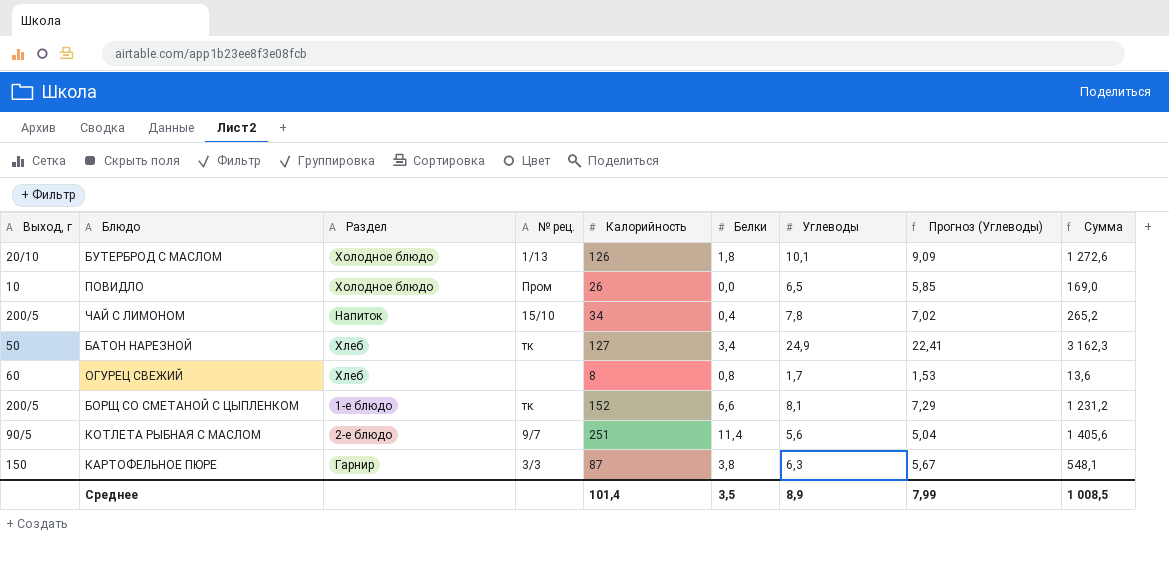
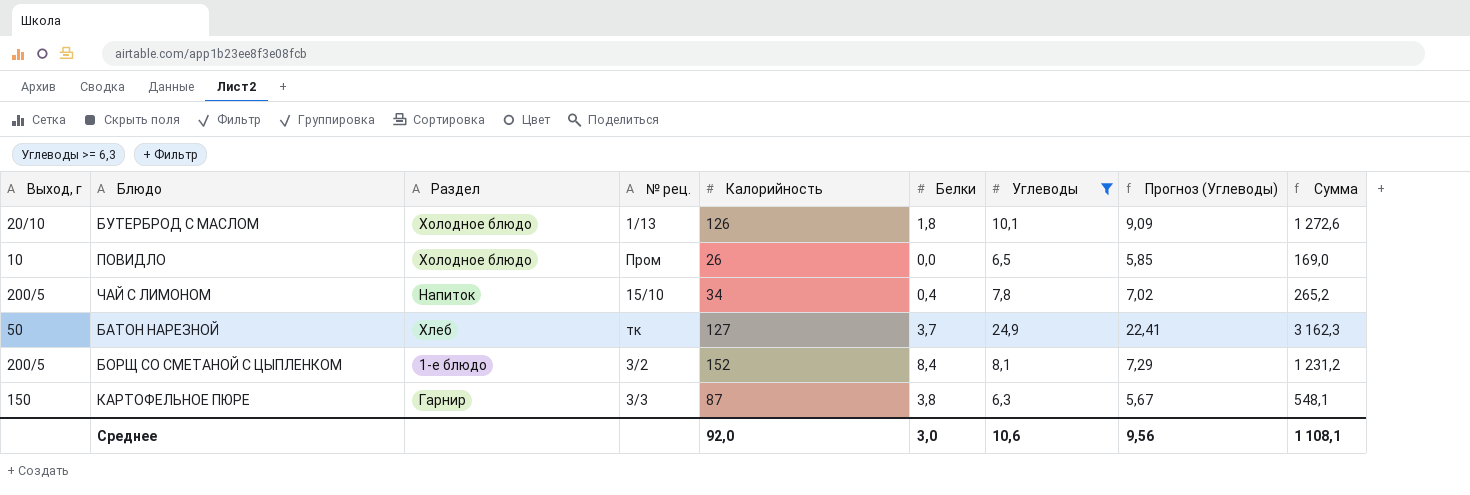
filter: none -> Углеводы >= 6,3
БАТОН НАРЕЗНОЙ | Белки: 3,4 -> 3,7
БОРЩ СО СМЕТАНОЙ С ЦЫПЛЕНКОМ | № рец.: тк -> 3/2
БОРЩ СО СМЕТАНОЙ С ЦЫПЛЕНКОМ | Белки: 6,6 -> 8,4
Среднее | Калорийность: 101,4 -> 92,0
Среднее | Белки: 3,5 -> 3,0
Среднее | Углеводы: 8,9 -> 10,6
Среднее | Прогноз (Углеводы): 7,99 -> 9,56
Среднее | Сумма: 1 008,5 -> 1 108,1

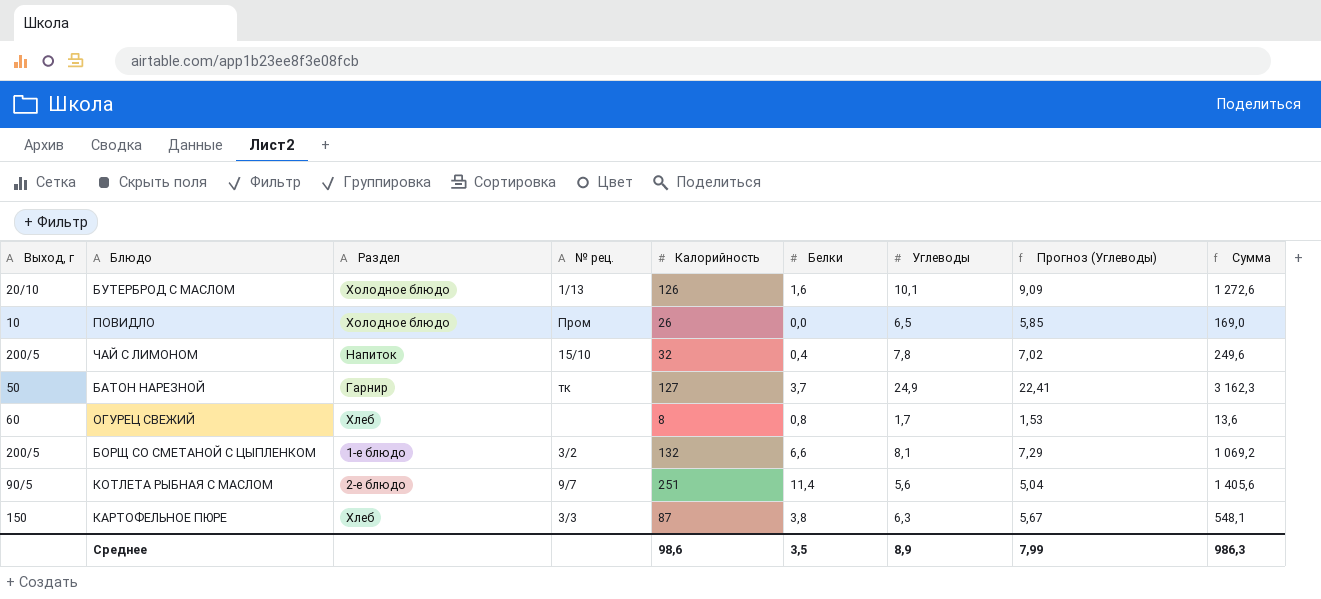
filter: Углеводы >= 6,3 -> none
БУТЕРБРОД С МАСЛОМ | Белки: 1,8 -> 1,6
ЧАЙ С ЛИМОНОМ | Калорийность: 34 -> 32
ЧАЙ С ЛИМОНОМ | Сумма: 265,2 -> 249,6
БАТОН НАРЕЗНОЙ | Раздел: Хлеб -> Гарнир
БОРЩ СО СМЕТАНОЙ С ЦЫПЛЕНКОМ | Калорийность: 152 -> 132
БОРЩ СО СМЕТАНОЙ С ЦЫПЛЕНКОМ | Белки: 8,4 -> 6,6
БОРЩ СО СМЕТАНОЙ С ЦЫПЛЕНКОМ | Сумма: 1 231,2 -> 1 069,2
КАРТОФЕЛЬНОЕ ПЮРЕ | Раздел: Гарнир -> Хлеб
Среднее | Калорийность: 92,0 -> 98,6
Среднее | Белки: 3,0 -> 3,5
Среднее | Углеводы: 10,6 -> 8,9
Среднее | Прогноз (Углеводы): 9,56 -> 7,99
Среднее | Сумма: 1 108,1 -> 986,3

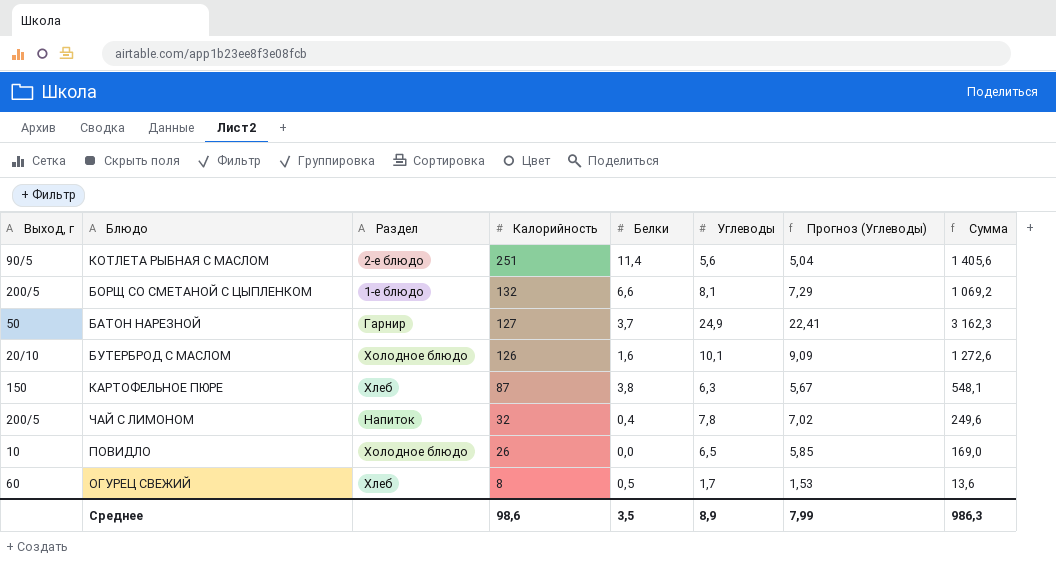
row order: none -> Калорийность descending
column № рец. | position: 4 -> none
ОГУРЕЦ СВЕЖИЙ | Белки: 0,8 -> 0,5

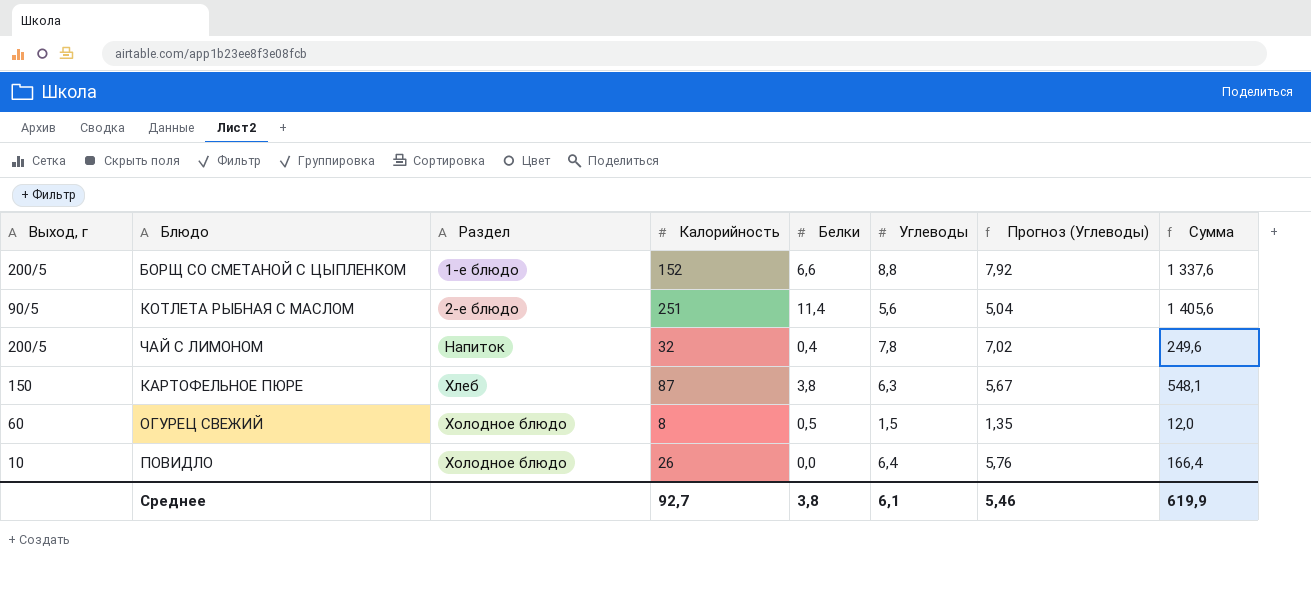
row order: Калорийность descending -> Раздел ascending
row БАТОН НАРЕЗНОЙ: 50 | Гарнир | 127 | 3,7 | 24,9 | 22,41 | 3 162,3 -> none
row БУТЕРБРОД С МАСЛОМ: 20/10 | Холодное блюдо | 126 | 1,6 | 10,1 | 9,09 | 1 272,6 -> none
БОРЩ СО СМЕТАНОЙ С ЦЫПЛЕНКОМ | Калорийность: 132 -> 152
БОРЩ СО СМЕТАНОЙ С ЦЫПЛЕНКОМ | Углеводы: 8,1 -> 8,8
БОРЩ СО СМЕТАНОЙ С ЦЫПЛЕНКОМ | Прогноз (Углеводы): 7,29 -> 7,92
БОРЩ СО СМЕТАНОЙ С ЦЫПЛЕНКОМ | Сумма: 1 069,2 -> 1 337,6
ОГУРЕЦ СВЕЖИЙ | Раздел: Хлеб -> Холодное блюдо
ОГУРЕЦ СВЕЖИЙ | Углеводы: 1,7 -> 1,5
ОГУРЕЦ СВЕЖИЙ | Прогноз (Углеводы): 1,53 -> 1,35
ОГУРЕЦ СВЕЖИЙ | Сумма: 13,6 -> 12,0
ПОВИДЛО | Углеводы: 6,5 -> 6,4
ПОВИДЛО | Прогноз (Углеводы): 5,85 -> 5,76
ПОВИДЛО | Сумма: 169,0 -> 166,4
Среднее | Калорийность: 98,6 -> 92,7
Среднее | Белки: 3,5 -> 3,8
Среднее | Углеводы: 8,9 -> 6,1
Среднее | Прогноз (Углеводы): 7,99 -> 5,46
Среднее | Сумма: 986,3 -> 619,9

